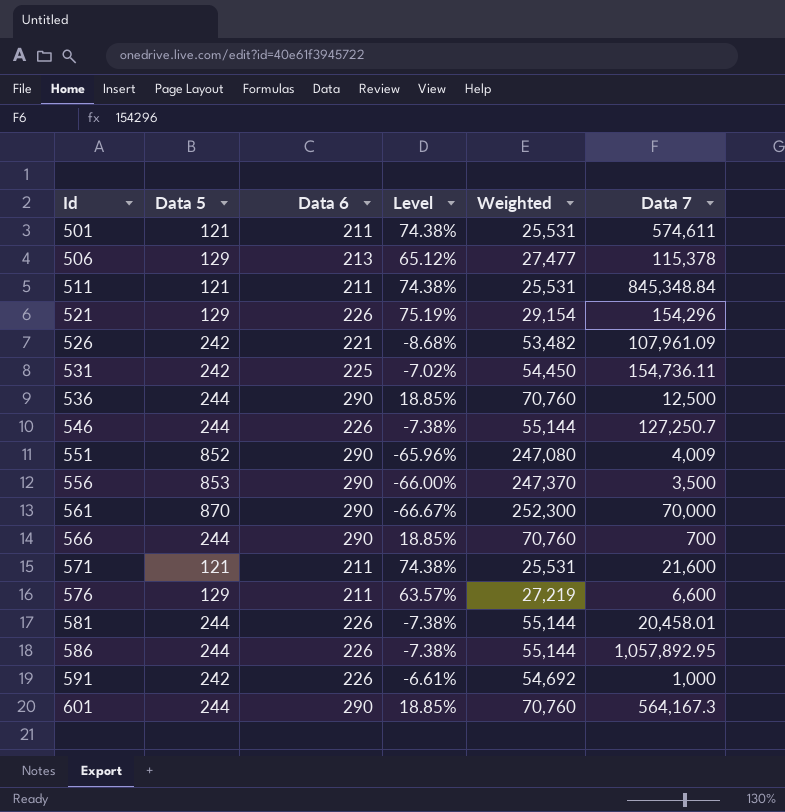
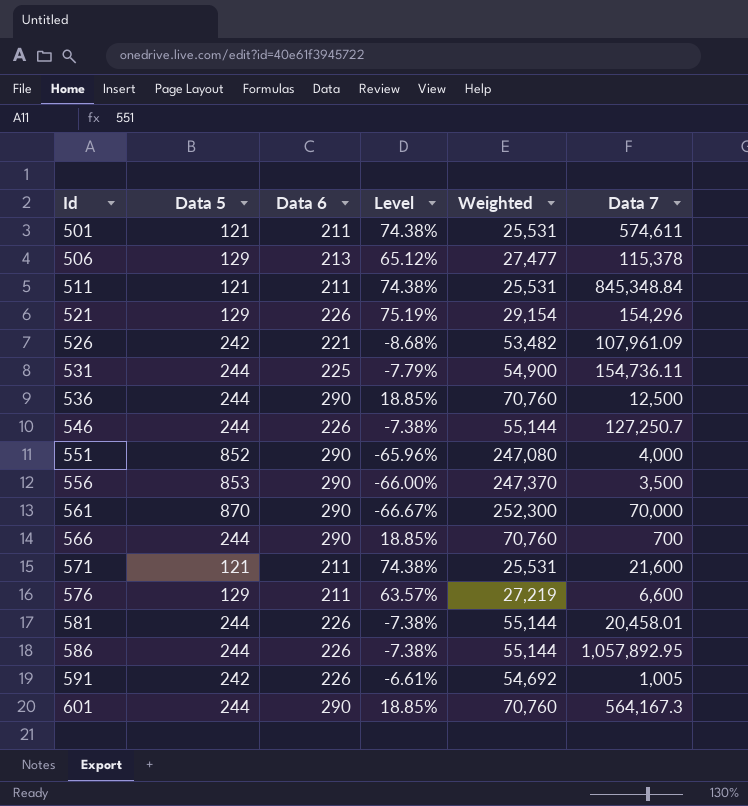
531 | Data 5: 242 -> 244
531 | Level: -7.02% -> -7.79%
531 | Weighted: 54,450 -> 54,900
551 | Data 7: 4,009 -> 4,000
591 | Data 7: 1,000 -> 1,005

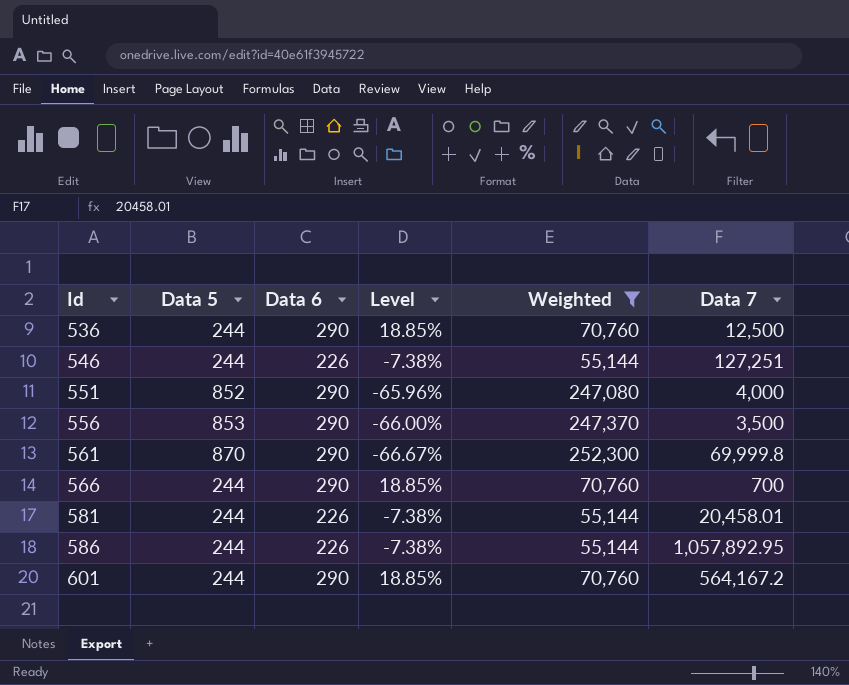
filter: none -> Weighted >= 55,144
546 | Data 7: 127,250.7 -> 127,251
561 | Data 7: 70,000 -> 69,999.8
601 | Data 7: 564,167.3 -> 564,167.2

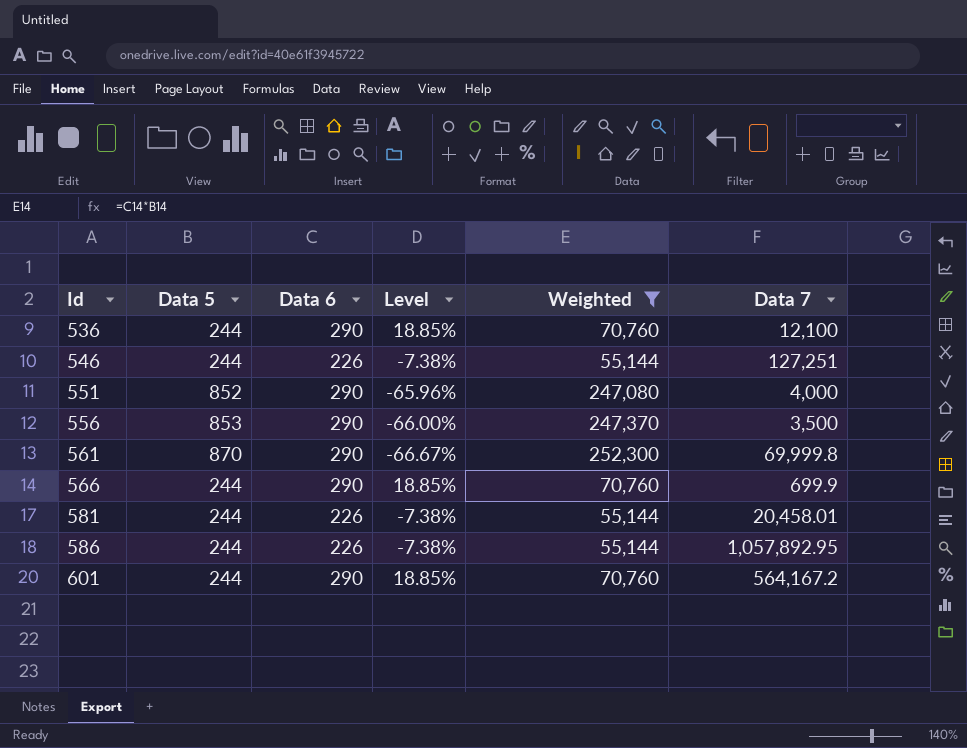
536 | Data 7: 12,500 -> 12,100
566 | Data 7: 700 -> 699.9

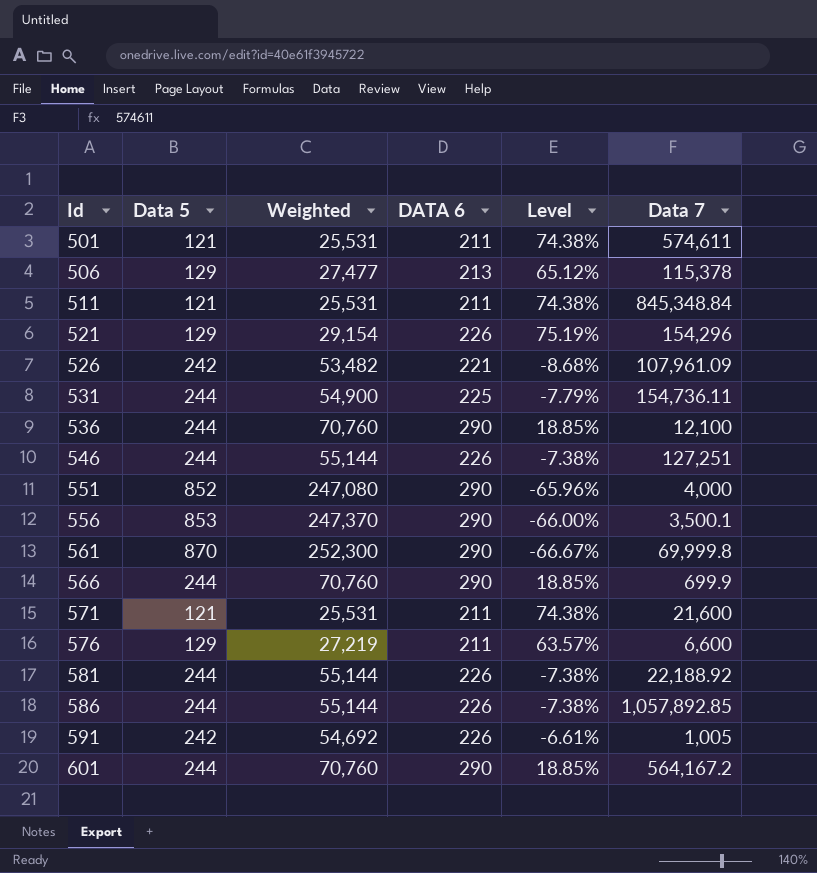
filter: Weighted >= 55,144 -> none
column Weighted | position: 5 -> 3
column name: Data 6 -> DATA 6
556 | Data 7: 3,500 -> 3,500.1
581 | Data 7: 20,458.01 -> 22,188.92
586 | Data 7: 1,057,892.95 -> 1,057,892.85

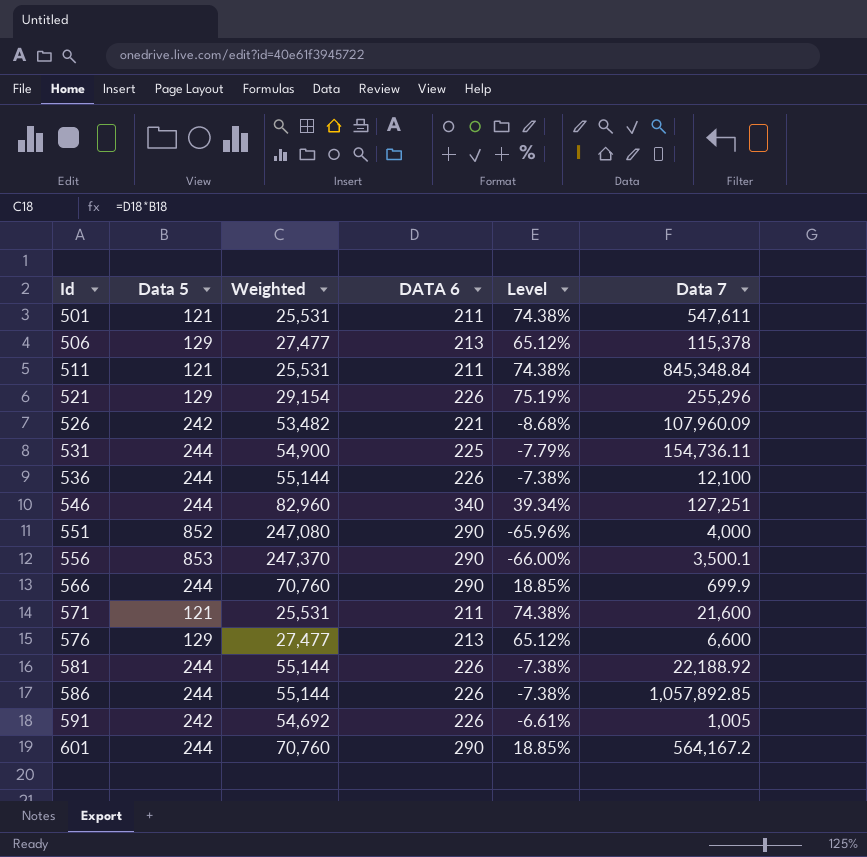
row 561: 870 | 252,300 | 290 | -66.67% | 69,999.8 -> none
501 | Data 7: 574,611 -> 547,611
521 | Data 7: 154,296 -> 255,296
526 | Data 7: 107,961.09 -> 107,960.09
536 | Weighted: 70,760 -> 55,144
536 | DATA 6: 290 -> 226
536 | Level: 18.85% -> -7.38%
546 | Weighted: 55,144 -> 82,960
546 | DATA 6: 226 -> 340
546 | Level: -7.38% -> 39.34%
576 | Weighted: 27,219 -> 27,477
576 | DATA 6: 211 -> 213
576 | Level: 63.57% -> 65.12%

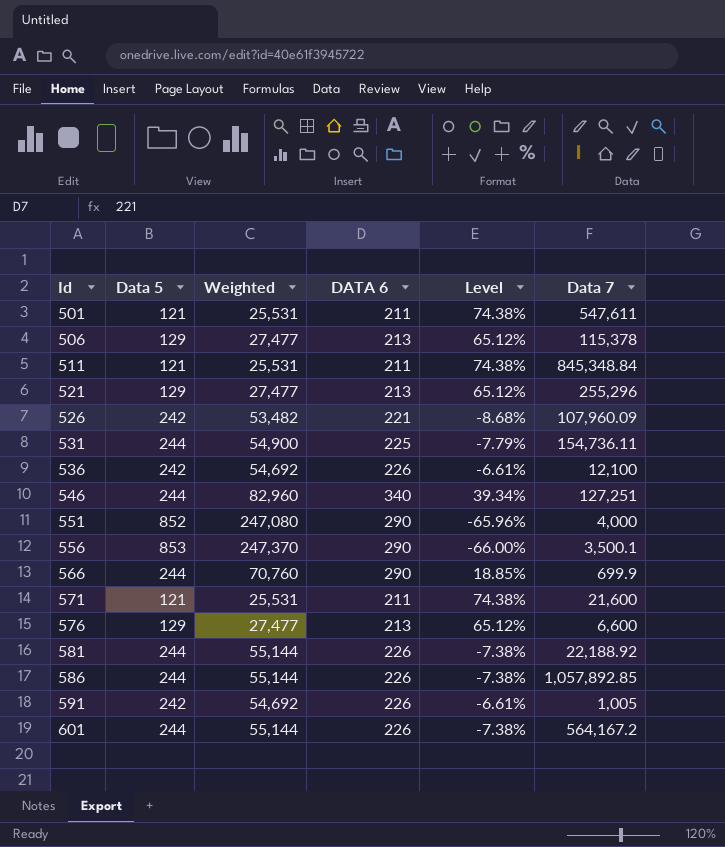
521 | Weighted: 29,154 -> 27,477
521 | DATA 6: 226 -> 213
521 | Level: 75.19% -> 65.12%
536 | Data 5: 244 -> 242
536 | Weighted: 55,144 -> 54,692
536 | Level: -7.38% -> -6.61%
601 | Weighted: 70,760 -> 55,144
601 | DATA 6: 290 -> 226
601 | Level: 18.85% -> -7.38%

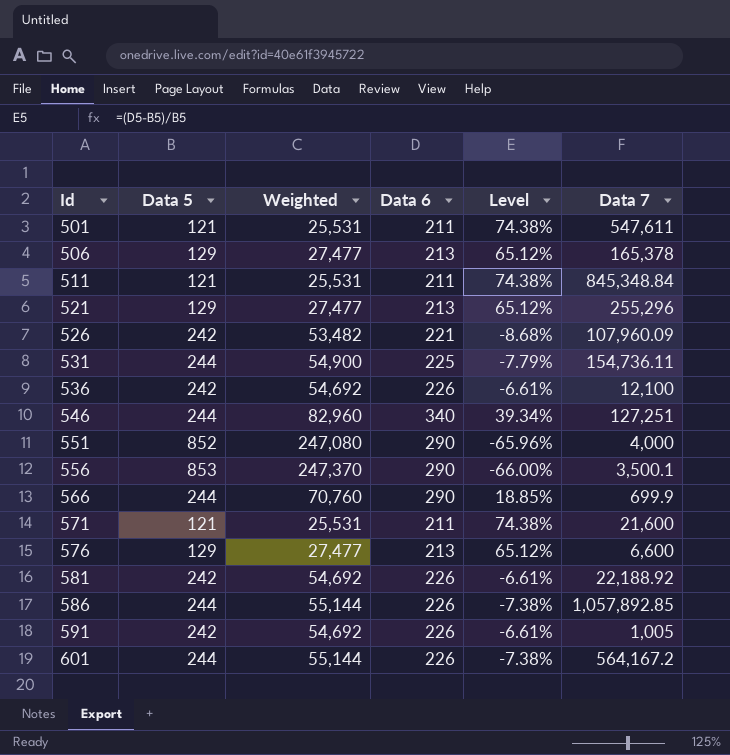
column name: DATA 6 -> Data 6
506 | Data 7: 115,378 -> 165,378
581 | Data 5: 244 -> 242
581 | Weighted: 55,144 -> 54,692
581 | Level: -7.38% -> -6.61%

